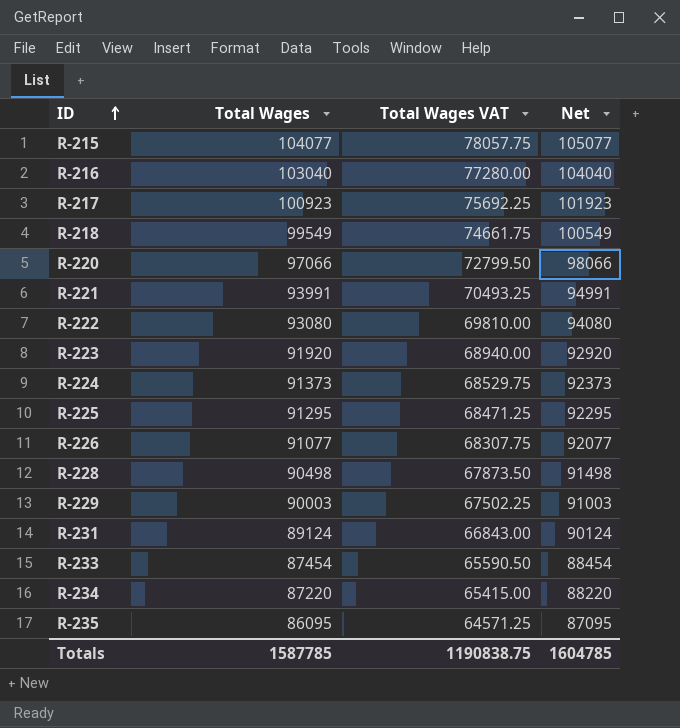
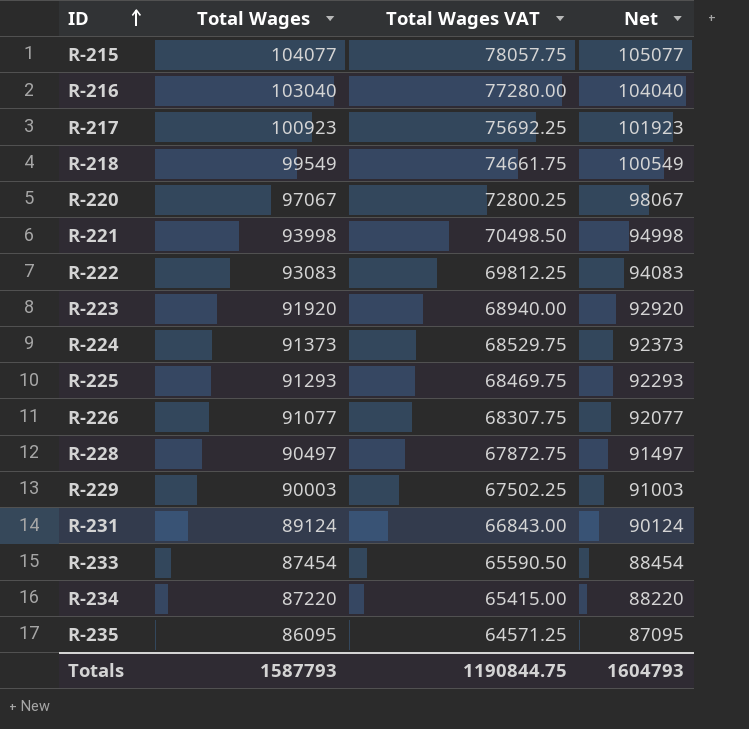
R-220 | Total Wages: 97066 -> 97067
R-220 | Total Wages VAT: 72799.50 -> 72800.25
R-220 | Net: 98066 -> 98067
R-221 | Total Wages: 93991 -> 93998
R-221 | Total Wages VAT: 70493.25 -> 70498.50
R-221 | Net: 94991 -> 94998
R-222 | Total Wages: 93080 -> 93083
R-222 | Total Wages VAT: 69810.00 -> 69812.25
R-222 | Net: 94080 -> 94083
R-225 | Total Wages: 91295 -> 91293
R-225 | Total Wages VAT: 68471.25 -> 68469.75
R-225 | Net: 92295 -> 92293
R-228 | Total Wages: 90498 -> 90497
R-228 | Total Wages VAT: 67873.50 -> 67872.75
R-228 | Net: 91498 -> 91497
Totals | Total Wages: 1587785 -> 1587793
Totals | Total Wages VAT: 1190838.75 -> 1190844.75
Totals | Net: 1604785 -> 1604793

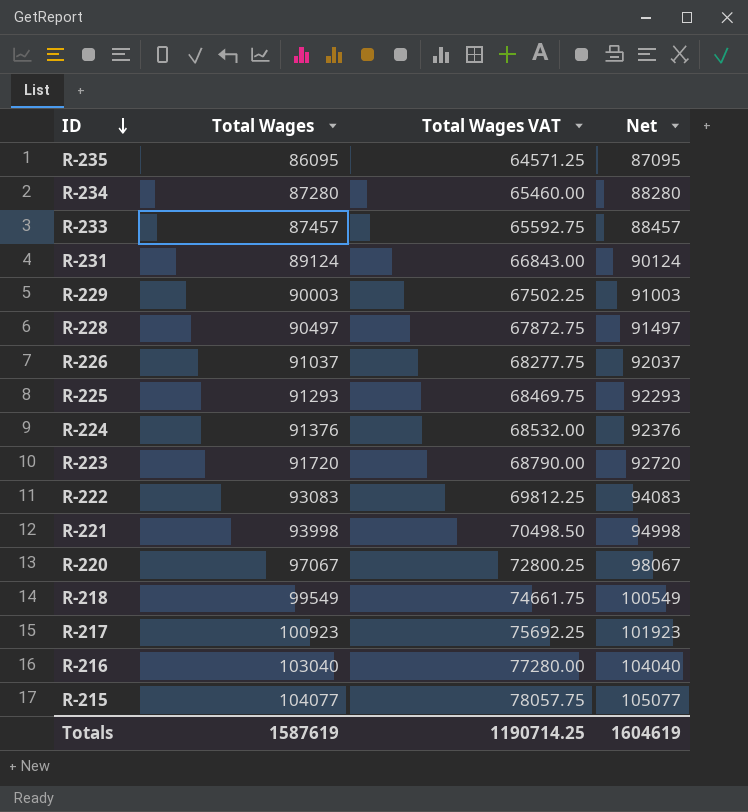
row order: ID ascending -> ID descending
R-234 | Total Wages: 87220 -> 87280
R-234 | Total Wages VAT: 65415.00 -> 65460.00
R-234 | Net: 88220 -> 88280
R-233 | Total Wages: 87454 -> 87457
R-233 | Total Wages VAT: 65590.50 -> 65592.75
R-233 | Net: 88454 -> 88457
R-226 | Total Wages: 91077 -> 91037
R-226 | Total Wages VAT: 68307.75 -> 68277.75
R-226 | Net: 92077 -> 92037
R-224 | Total Wages: 91373 -> 91376
R-224 | Total Wages VAT: 68529.75 -> 68532.00
R-224 | Net: 92373 -> 92376
R-223 | Total Wages: 91920 -> 91720
R-223 | Total Wages VAT: 68940.00 -> 68790.00
R-223 | Net: 92920 -> 92720
Totals | Total Wages: 1587793 -> 1587619
Totals | Total Wages VAT: 1190844.75 -> 1190714.25
Totals | Net: 1604793 -> 1604619

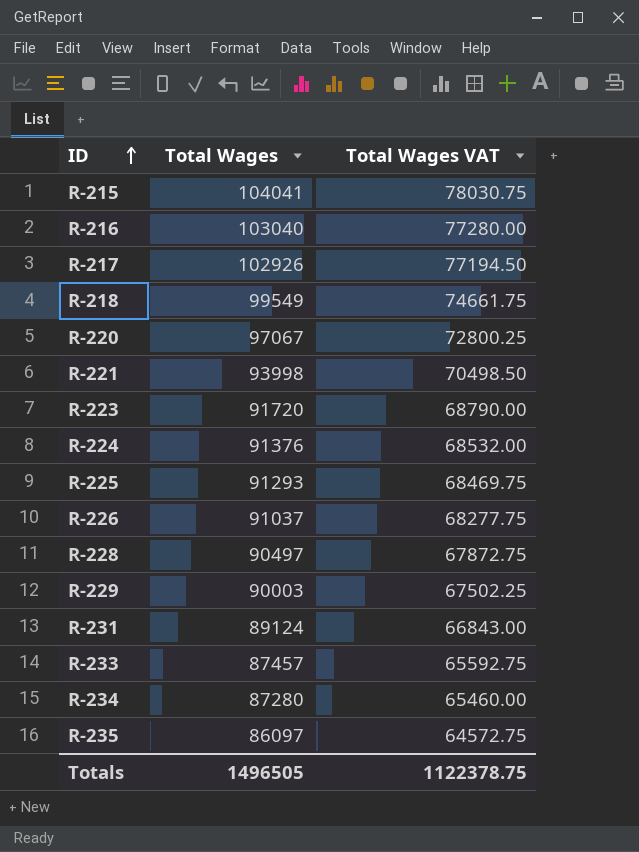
row order: ID descending -> ID ascending
column Net | formula: [Total Wages] + 1000 -> none
row R-222: 93083 | 69812.25 | 94083 -> none
R-215 | Total Wages: 104077 -> 104041
R-215 | Total Wages VAT: 78057.75 -> 78030.75
R-217 | Total Wages: 100923 -> 102926
R-217 | Total Wages VAT: 75692.25 -> 77194.50
R-235 | Total Wages: 86095 -> 86097
R-235 | Total Wages VAT: 64571.25 -> 64572.75
Totals | Total Wages: 1587619 -> 1496505
Totals | Total Wages VAT: 1190714.25 -> 1122378.75

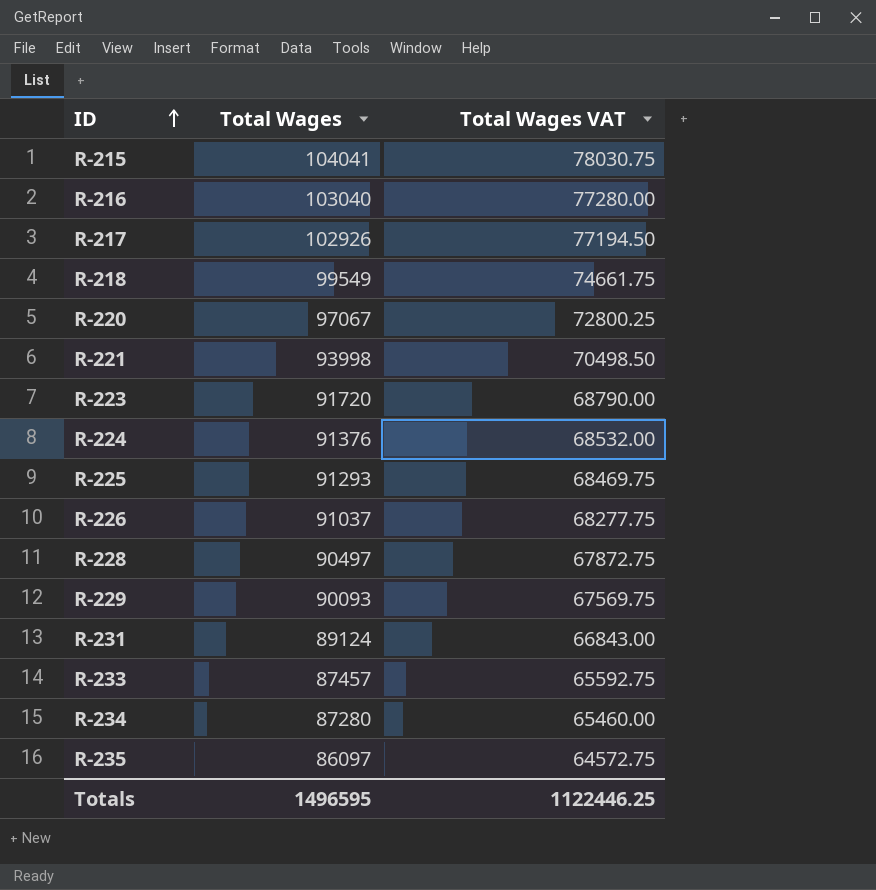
R-229 | Total Wages: 90003 -> 90093
R-229 | Total Wages VAT: 67502.25 -> 67569.75
Totals | Total Wages: 1496505 -> 1496595
Totals | Total Wages VAT: 1122378.75 -> 1122446.25

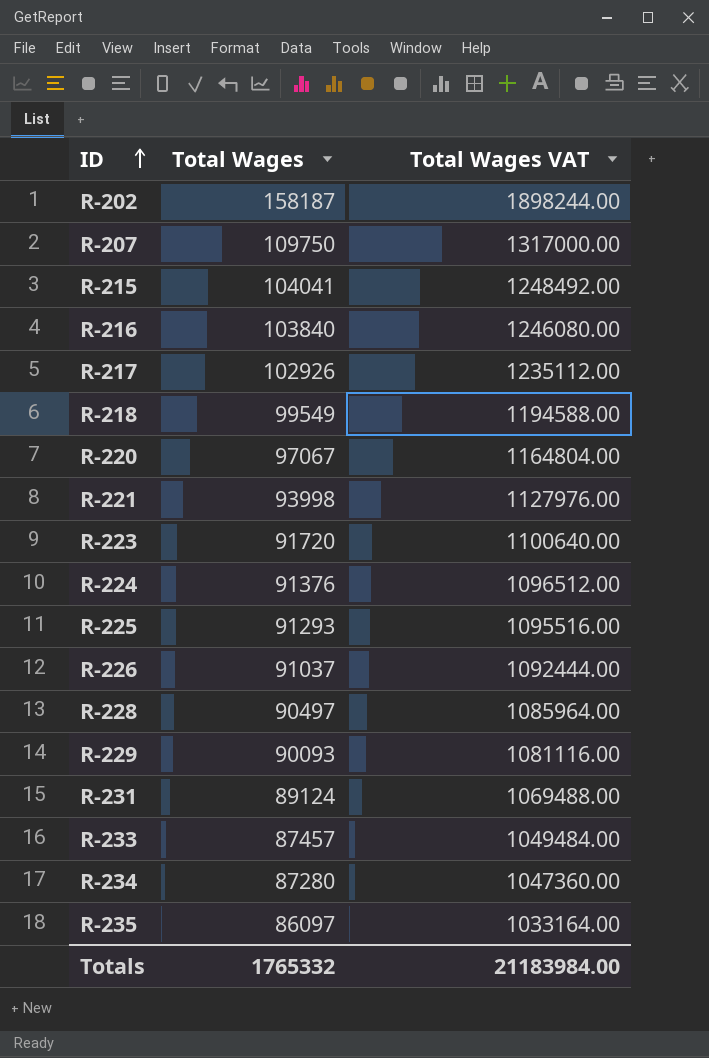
column Total Wages VAT | formula: [Total Wages] * 0.75 -> [Total Wages] * 12
row R-202: none -> 158187 | 1898244.00
row R-207: none -> 109750 | 1317000.00
R-216 | Total Wages: 103040 -> 103840
Totals | Total Wages: 1496595 -> 1765332
Totals | Total Wages VAT: 1122446.25 -> 21183984.00

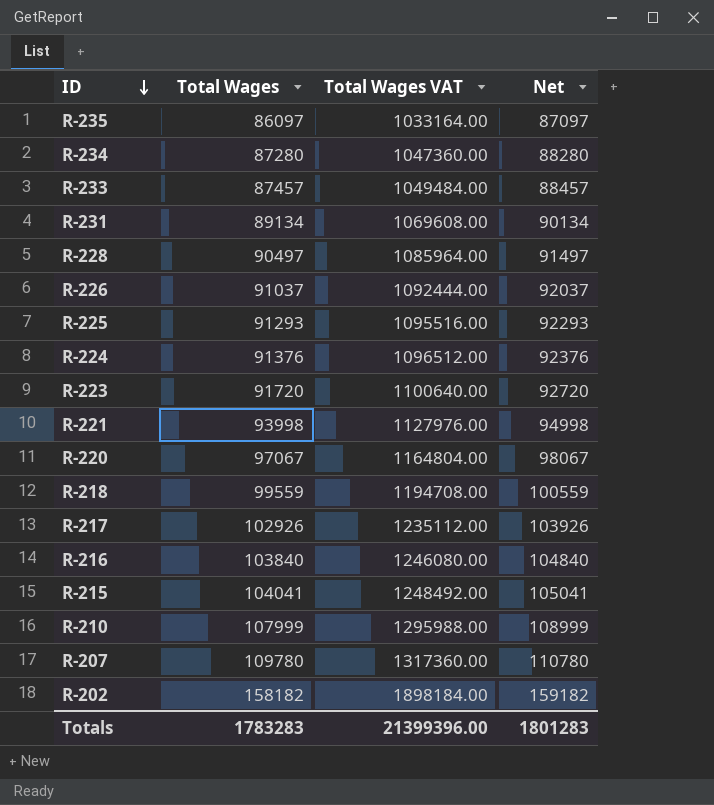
row order: ID ascending -> ID descending
column Net | formula: none -> [Total Wages] + 1000
row R-229: 90093 | 1081116.00 -> none
R-231 | Total Wages: 89124 -> 89134
R-231 | Total Wages VAT: 1069488.00 -> 1069608.00
R-218 | Total Wages: 99549 -> 99559
R-218 | Total Wages VAT: 1194588.00 -> 1194708.00
row R-210: none -> 107999 | 1295988.00 | 108999
R-207 | Total Wages: 109750 -> 109780
R-207 | Total Wages VAT: 1317000.00 -> 1317360.00
R-202 | Total Wages: 158187 -> 158182
R-202 | Total Wages VAT: 1898244.00 -> 1898184.00
Totals | Total Wages: 1765332 -> 1783283
Totals | Total Wages VAT: 21183984.00 -> 21399396.00

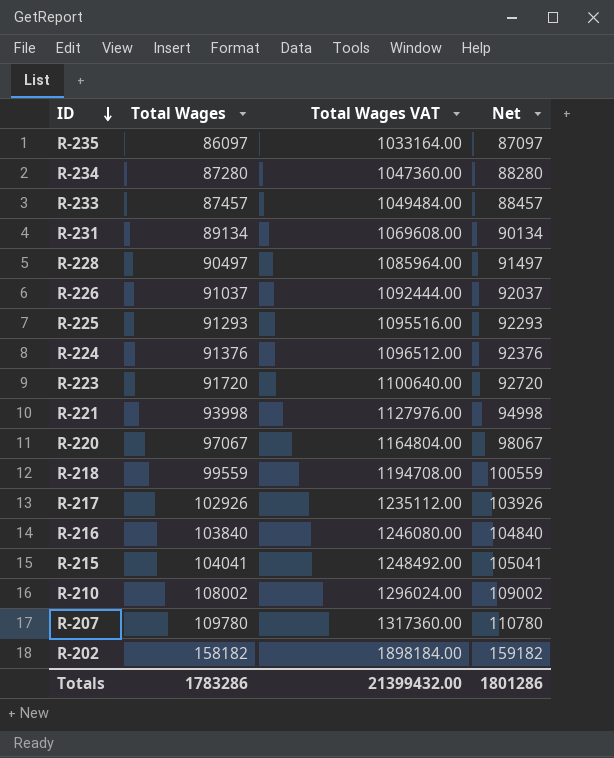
R-210 | Total Wages: 107999 -> 108002
R-210 | Total Wages VAT: 1295988.00 -> 1296024.00
R-210 | Net: 108999 -> 109002
Totals | Total Wages: 1783283 -> 1783286
Totals | Total Wages VAT: 21399396.00 -> 21399432.00
Totals | Net: 1801283 -> 1801286

